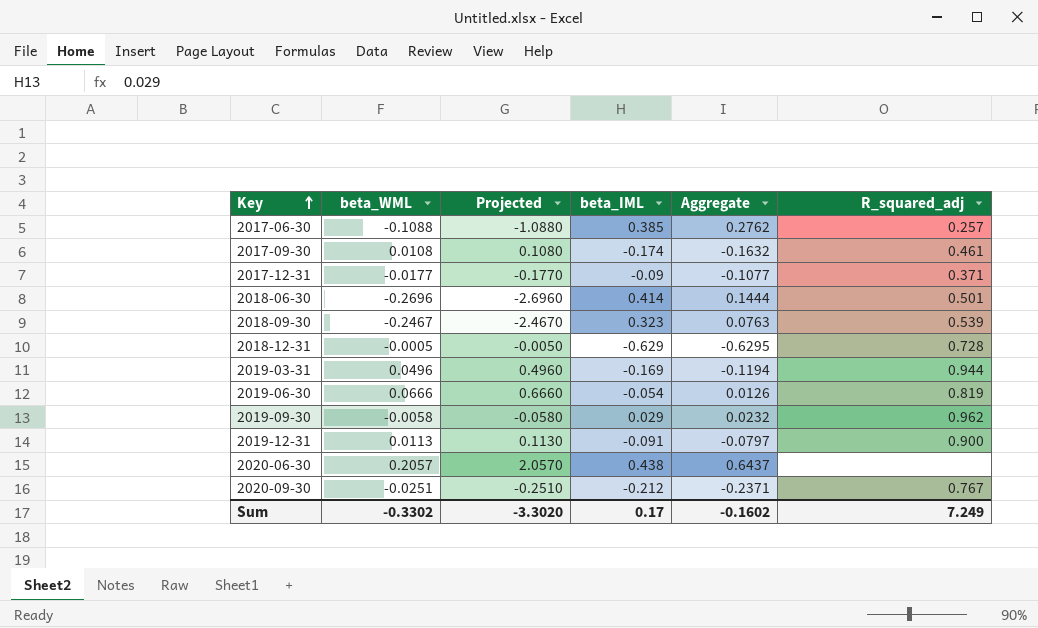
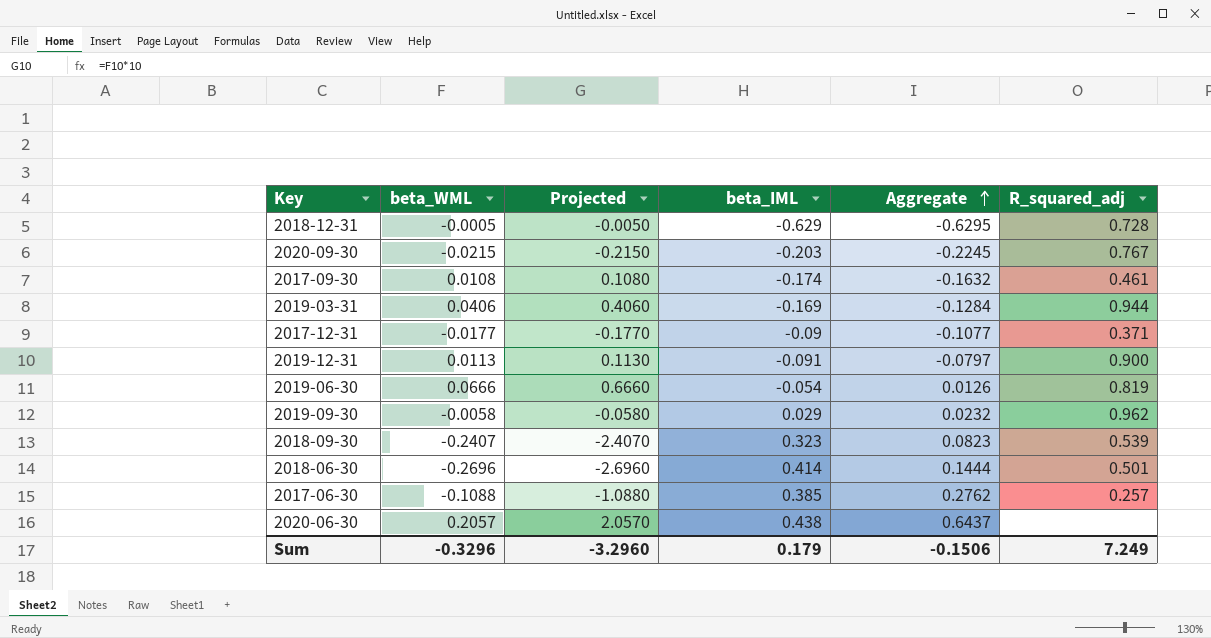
row order: Key ascending -> Aggregate ascending
2020-09-30 | beta_WML: -0.0251 -> -0.0215
2020-09-30 | Projected: -0.2510 -> -0.2150
2020-09-30 | beta_IML: -0.212 -> -0.203
2020-09-30 | Aggregate: -0.2371 -> -0.2245
2019-03-31 | beta_WML: 0.0496 -> 0.0406
2019-03-31 | Projected: 0.4960 -> 0.4060
2019-03-31 | Aggregate: -0.1194 -> -0.1284
2018-09-30 | beta_WML: -0.2467 -> -0.2407
2018-09-30 | Projected: -2.4670 -> -2.4070
2018-09-30 | Aggregate: 0.0763 -> 0.0823
Sum | beta_WML: -0.3302 -> -0.3296
Sum | Projected: -3.3020 -> -3.2960
Sum | beta_IML: 0.17 -> 0.179
Sum | Aggregate: -0.1602 -> -0.1506

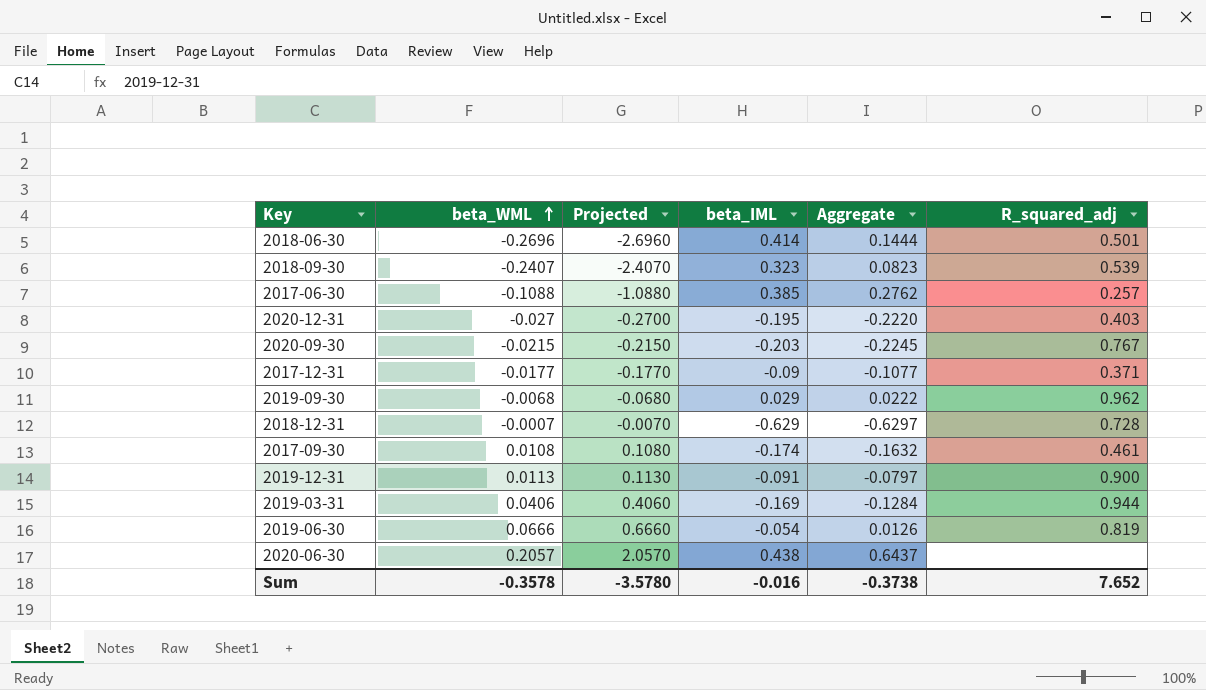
row order: Aggregate ascending -> beta_WML ascending
row 2020-12-31: none -> -0.027 | -0.2700 | -0.195 | -0.2220 | 0.403
2019-09-30 | beta_WML: -0.0058 -> -0.0068
2019-09-30 | Projected: -0.0580 -> -0.0680
2019-09-30 | Aggregate: 0.0232 -> 0.0222
2018-12-31 | beta_WML: -0.0005 -> -0.0007
2018-12-31 | Projected: -0.0050 -> -0.0070
2018-12-31 | Aggregate: -0.6295 -> -0.6297
Sum | beta_WML: -0.3296 -> -0.3578
Sum | Projected: -3.2960 -> -3.5780
Sum | beta_IML: 0.179 -> -0.016
Sum | Aggregate: -0.1506 -> -0.3738
Sum | R_squared_adj: 7.249 -> 7.652

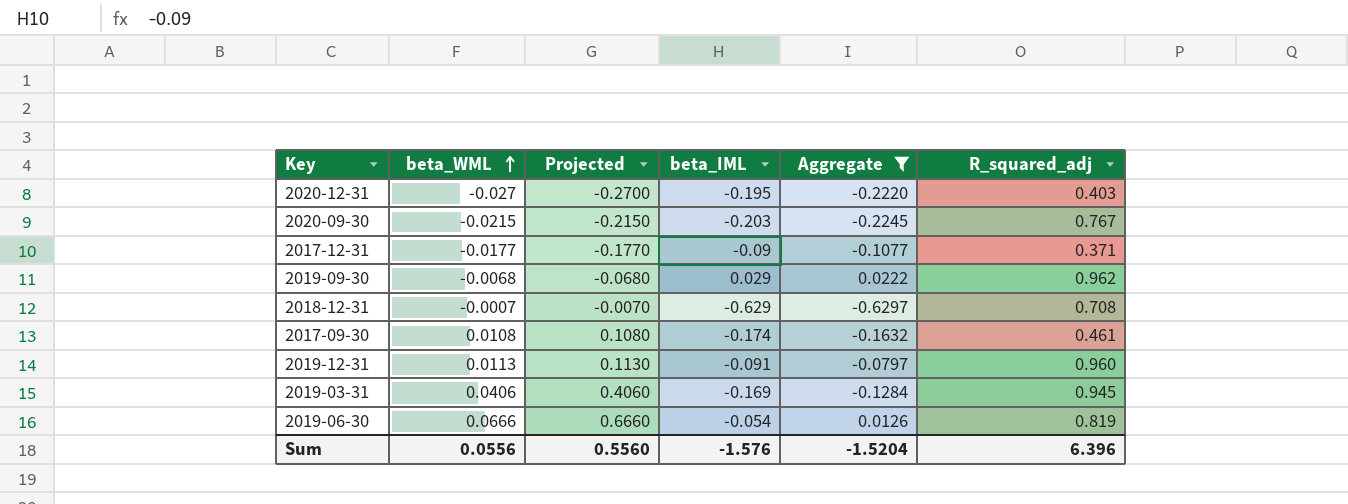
filter: none -> Aggregate <= 0.0222
2018-12-31 | R_squared_adj: 0.728 -> 0.708
2019-12-31 | R_squared_adj: 0.900 -> 0.960
2019-03-31 | R_squared_adj: 0.944 -> 0.945
Sum | beta_WML: -0.3578 -> 0.0556
Sum | Projected: -3.5780 -> 0.5560
Sum | beta_IML: -0.016 -> -1.576
Sum | Aggregate: -0.3738 -> -1.5204
Sum | R_squared_adj: 7.652 -> 6.396

